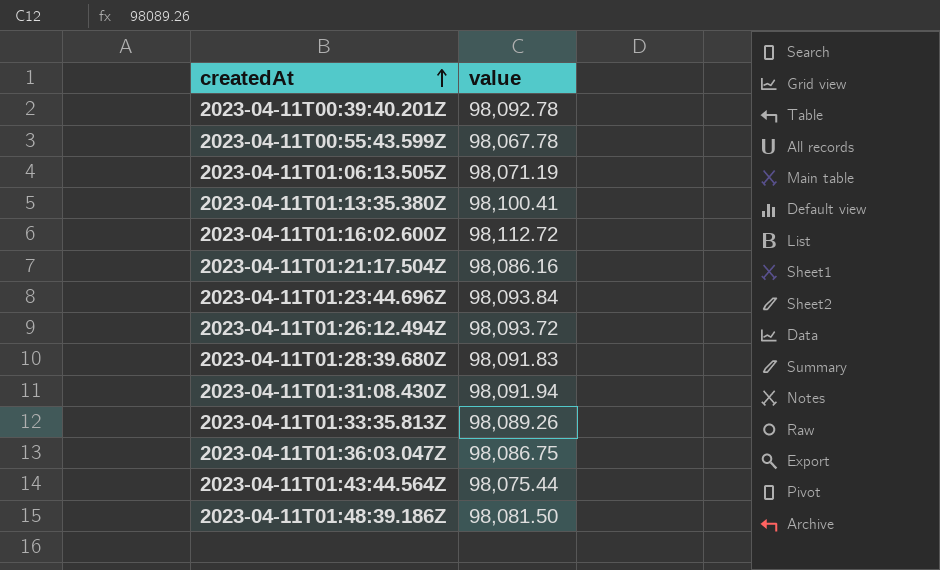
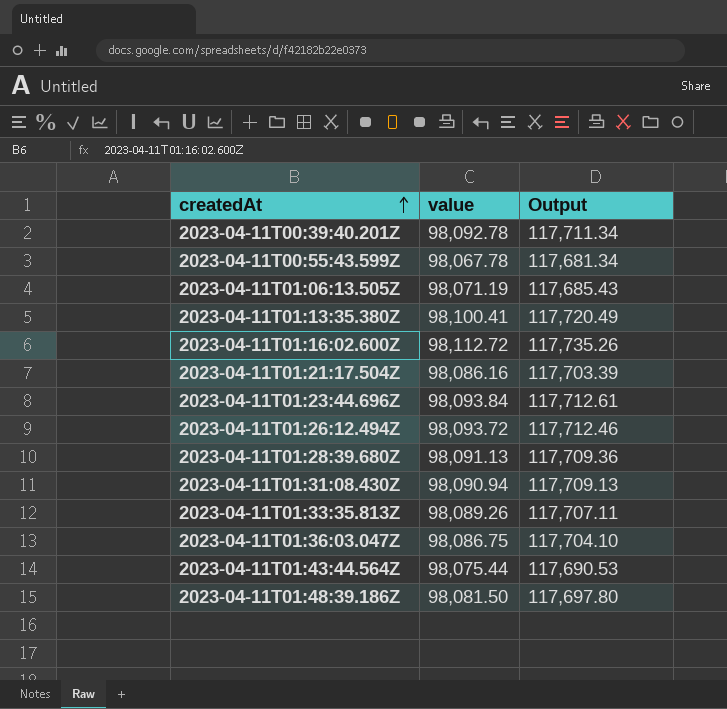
column Output | formula: none -> [value] * 1.2
2023-04-11T01:28:39.680Z | value: 98,091.83 -> 98,091.13
2023-04-11T01:31:08.430Z | value: 98,091.94 -> 98,090.94

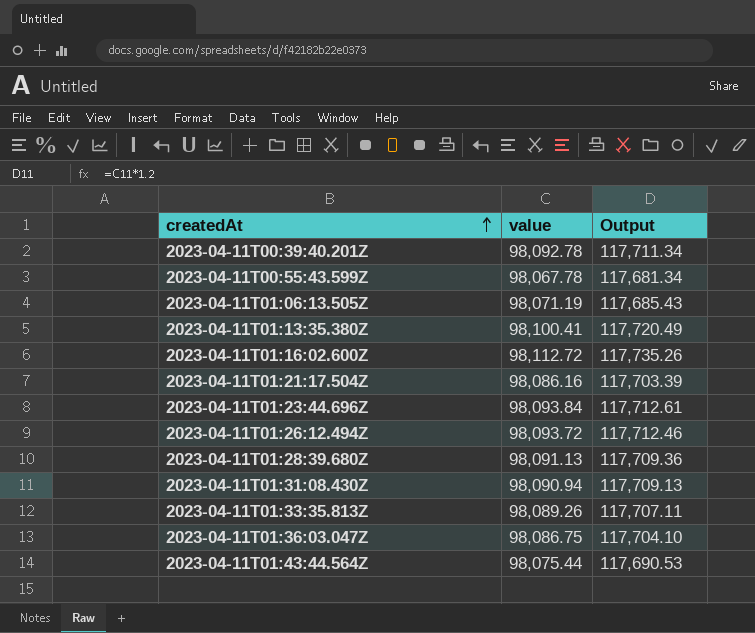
row 2023-04-11T01:48:39.186Z: 98,081.50 | 117,697.80 -> none

